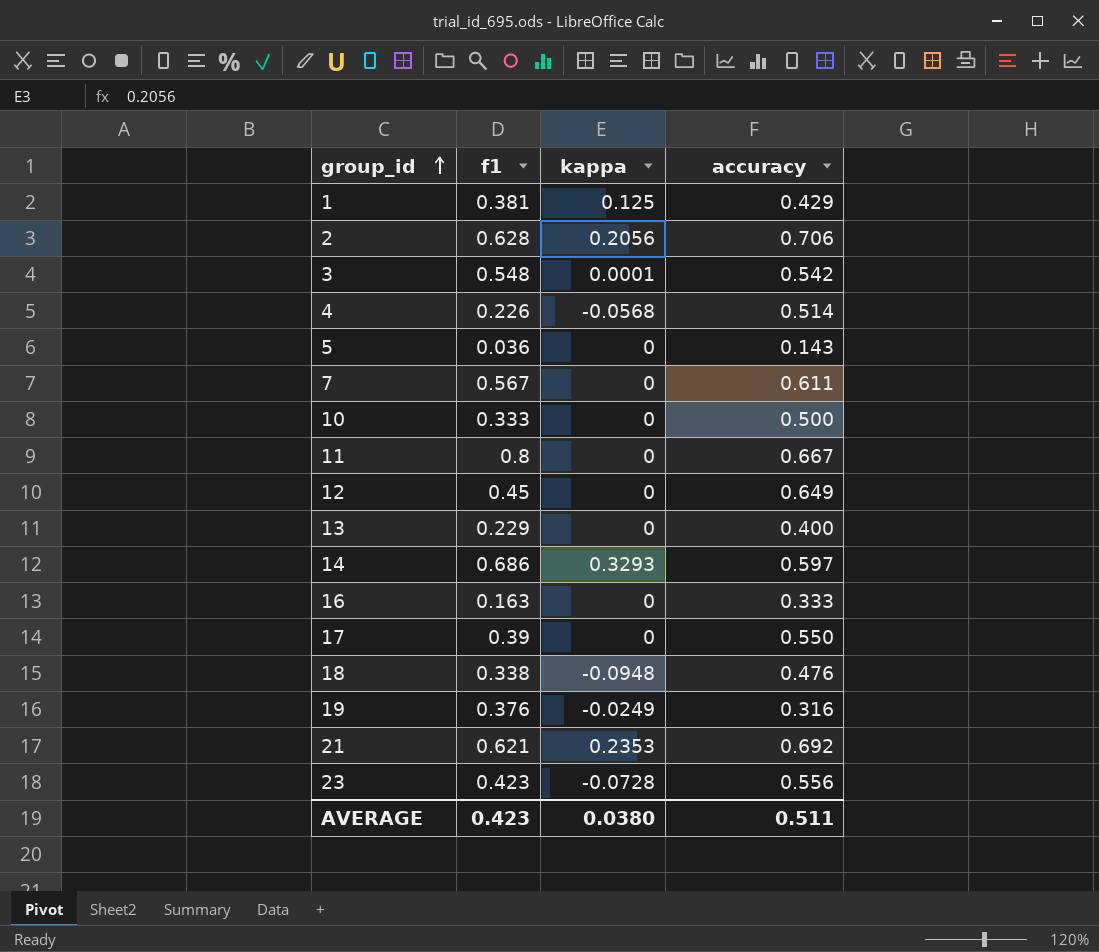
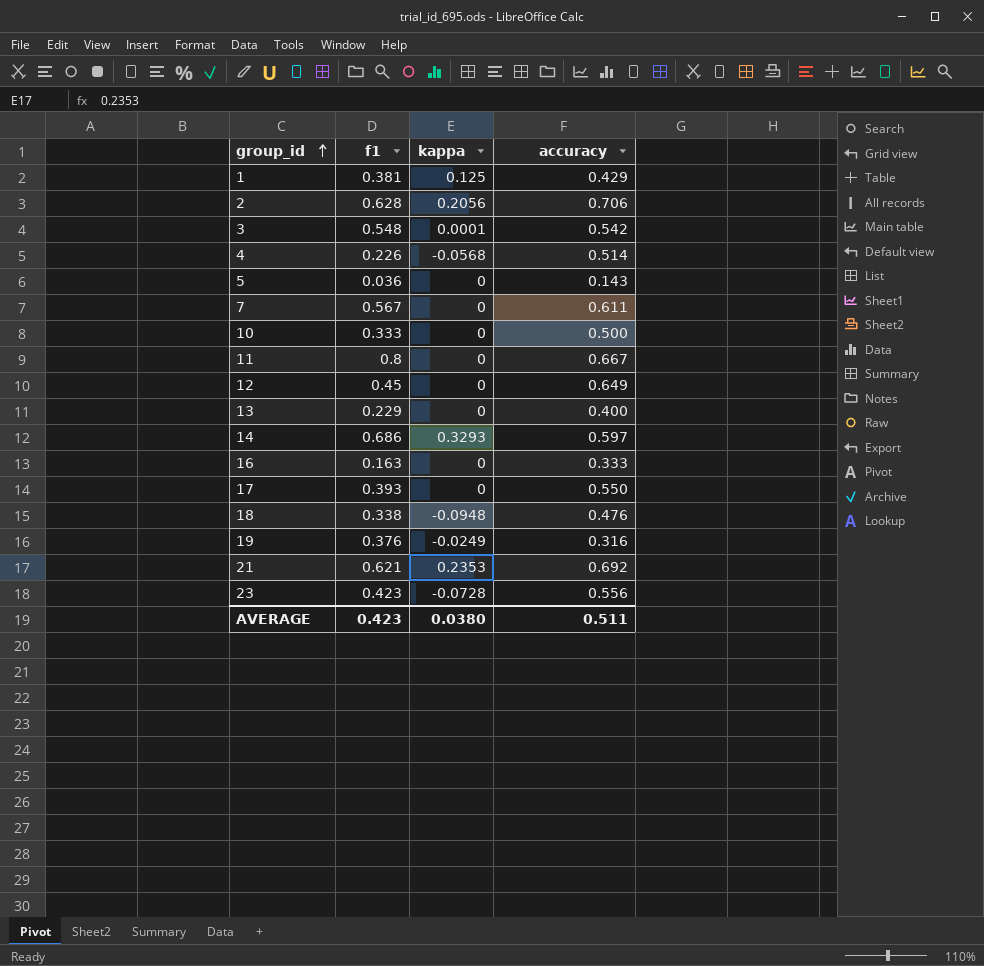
17 | f1: 0.39 -> 0.393

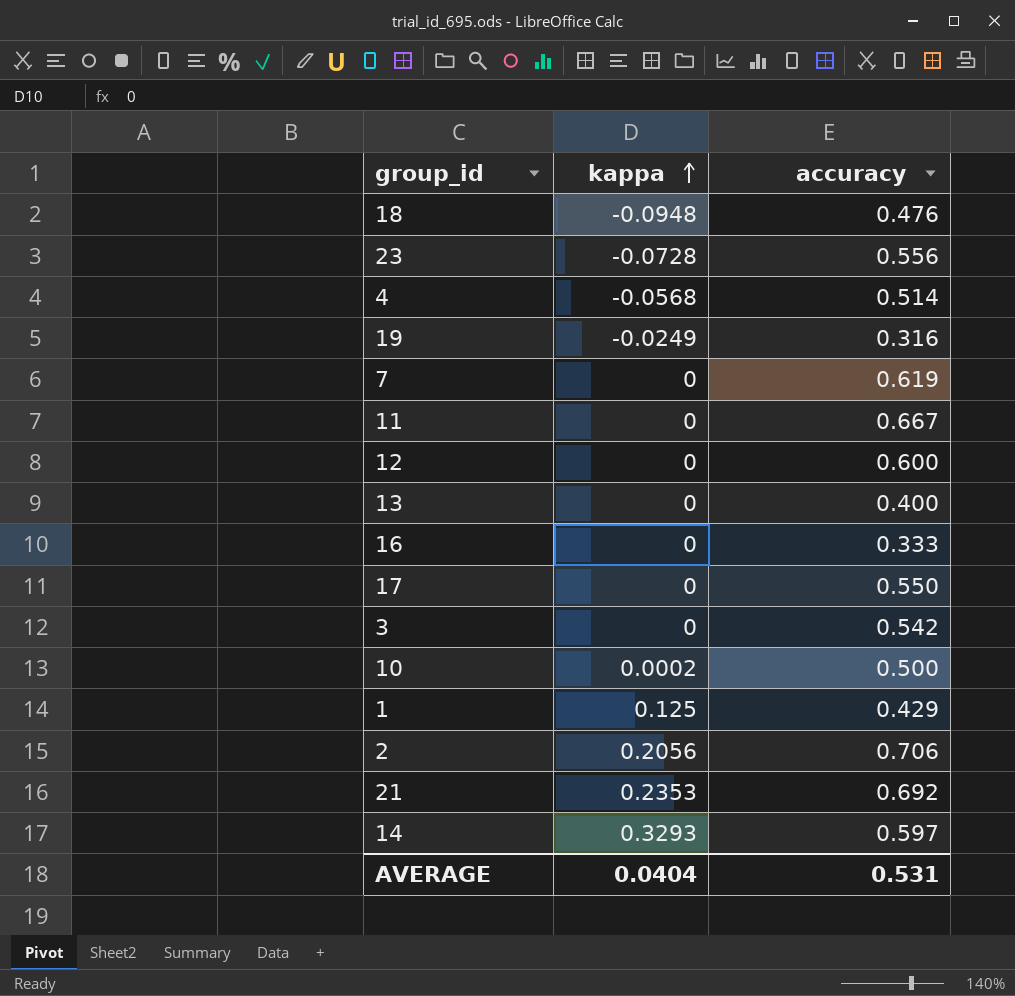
row order: group_id ascending -> kappa ascending
column f1 | position: 2 -> none
row 5: 0.036 | 0 | 0.143 -> none
7 | accuracy: 0.611 -> 0.619
12 | accuracy: 0.649 -> 0.600
3 | kappa: 0.0001 -> 0
10 | kappa: 0 -> 0.0002
AVERAGE | kappa: 0.0380 -> 0.0404
AVERAGE | accuracy: 0.511 -> 0.531

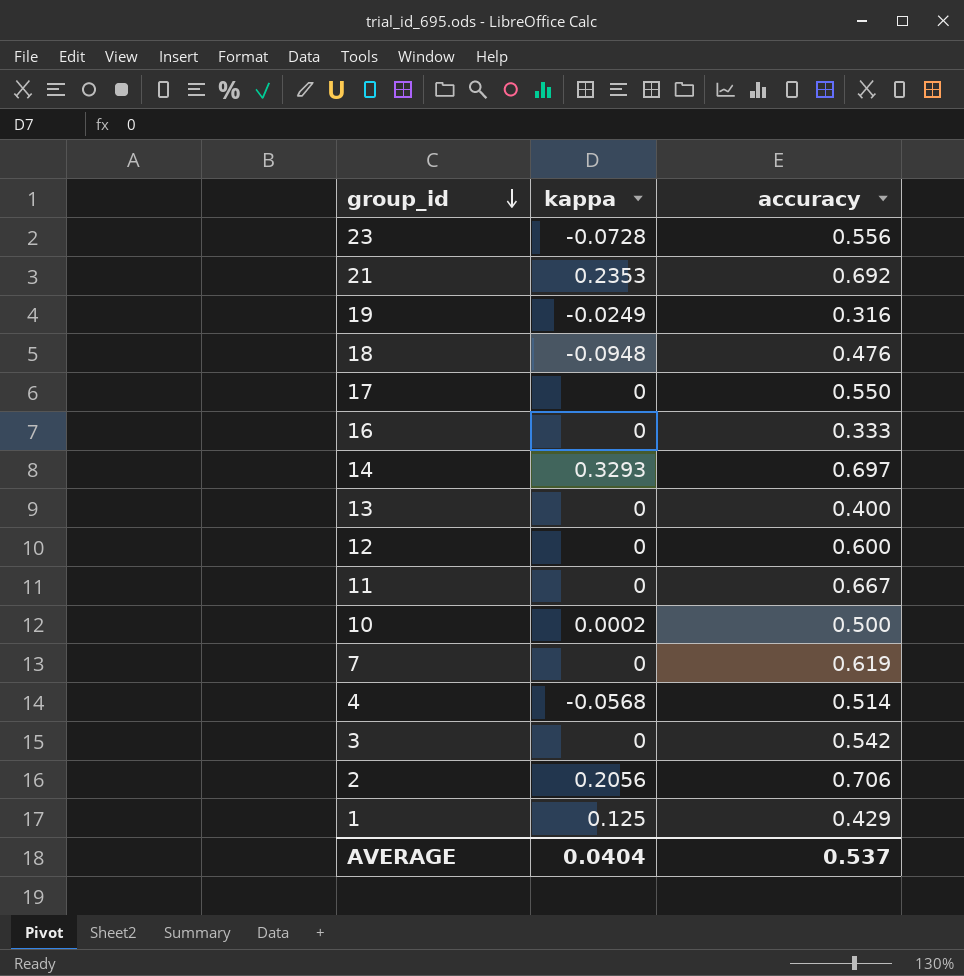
row order: kappa ascending -> group_id descending
14 | accuracy: 0.597 -> 0.697
AVERAGE | accuracy: 0.531 -> 0.537

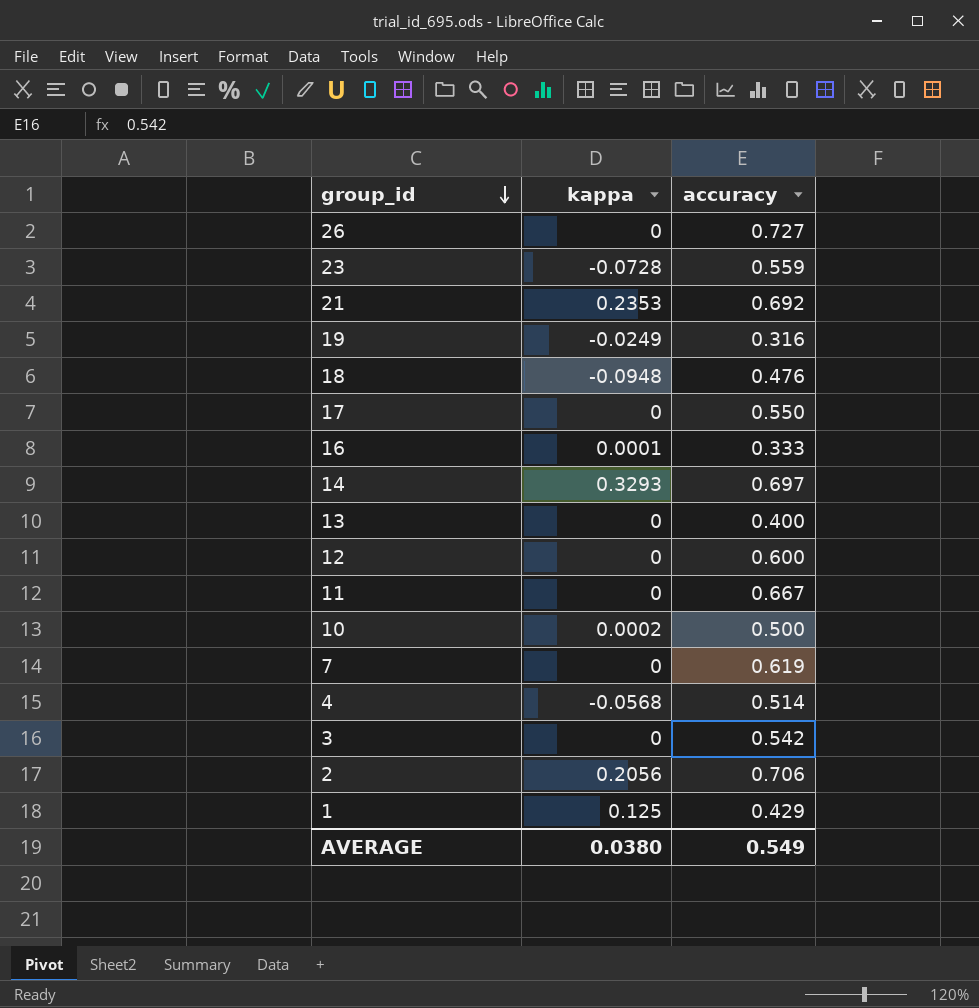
row 26: none -> 0 | 0.727
23 | accuracy: 0.556 -> 0.559
16 | kappa: 0 -> 0.0001
AVERAGE | kappa: 0.0404 -> 0.0380
AVERAGE | accuracy: 0.537 -> 0.549

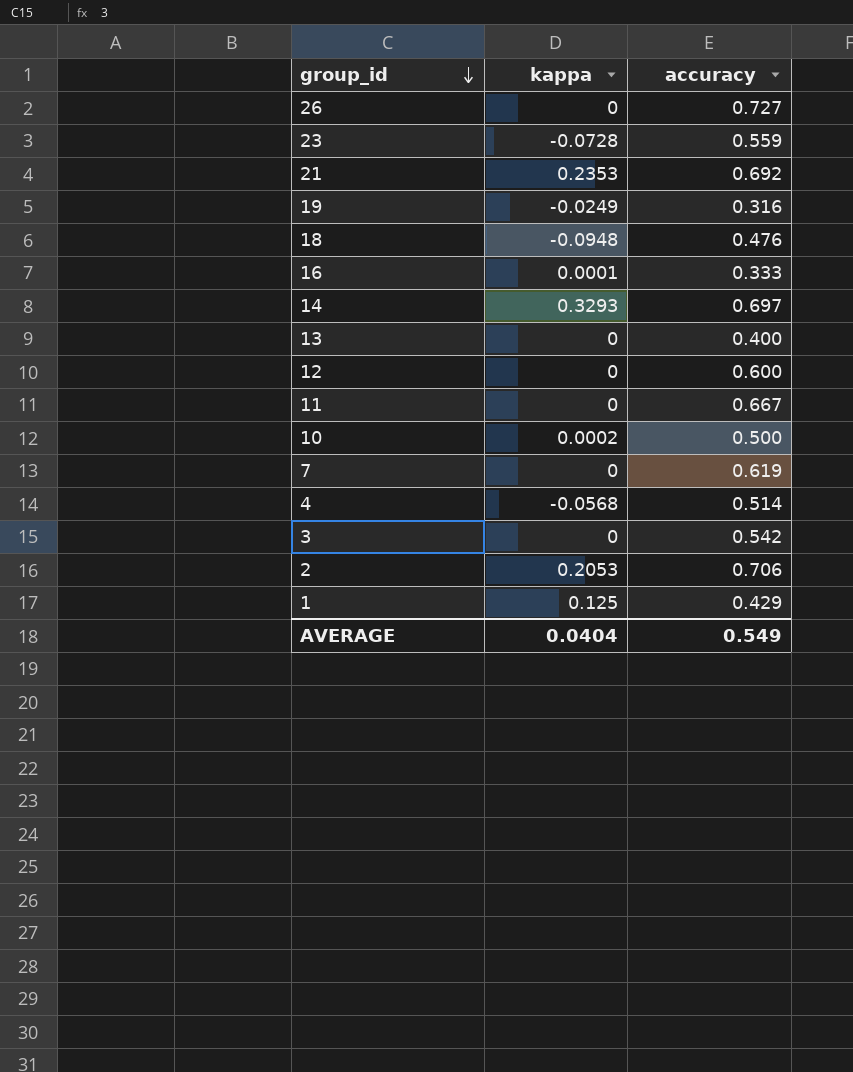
row 17: 0 | 0.550 -> none
2 | kappa: 0.2056 -> 0.2053
AVERAGE | kappa: 0.0380 -> 0.0404

